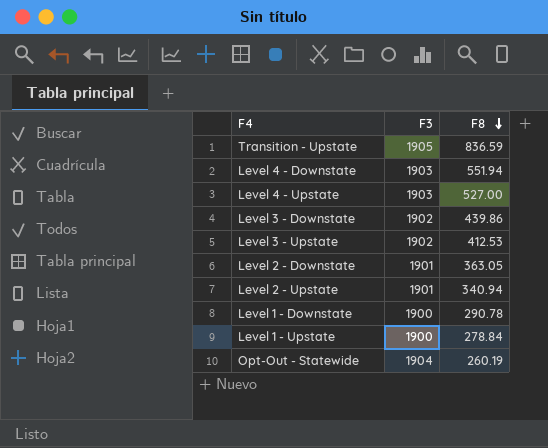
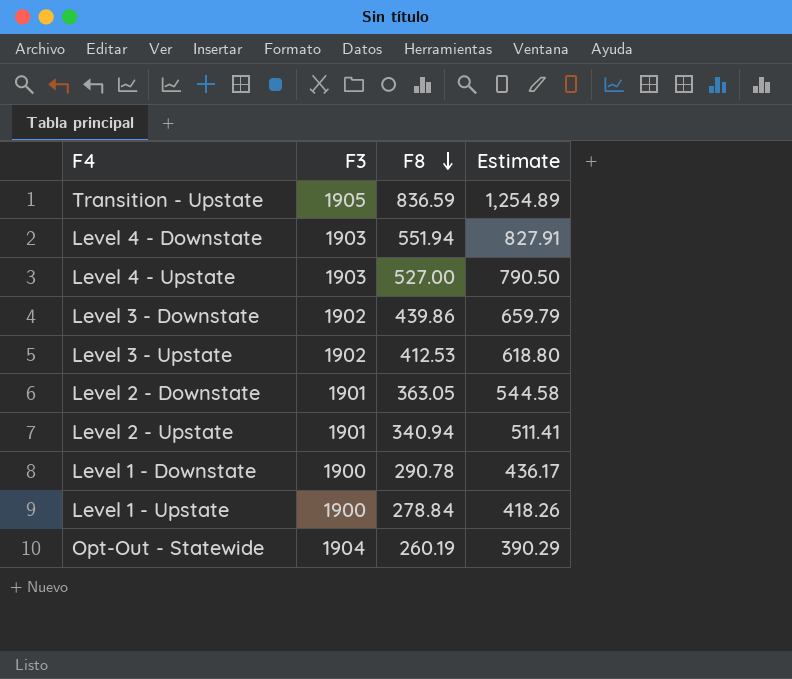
column Estimate | formula: none -> [F8] * 1.5

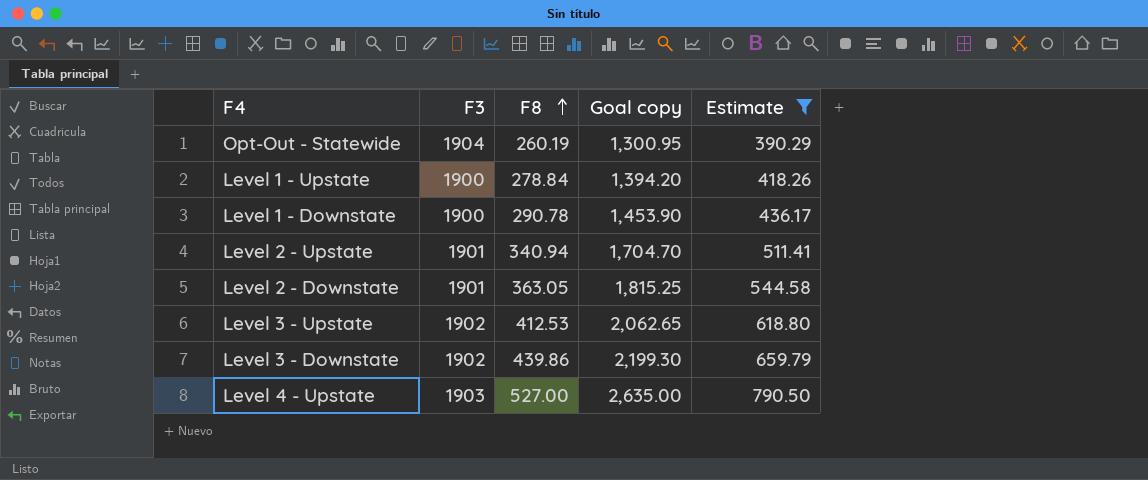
filter: none -> Estimate <= 790.50
row order: F8 descending -> F8 ascending
column Goal copy | formula: none -> [F8] * 5

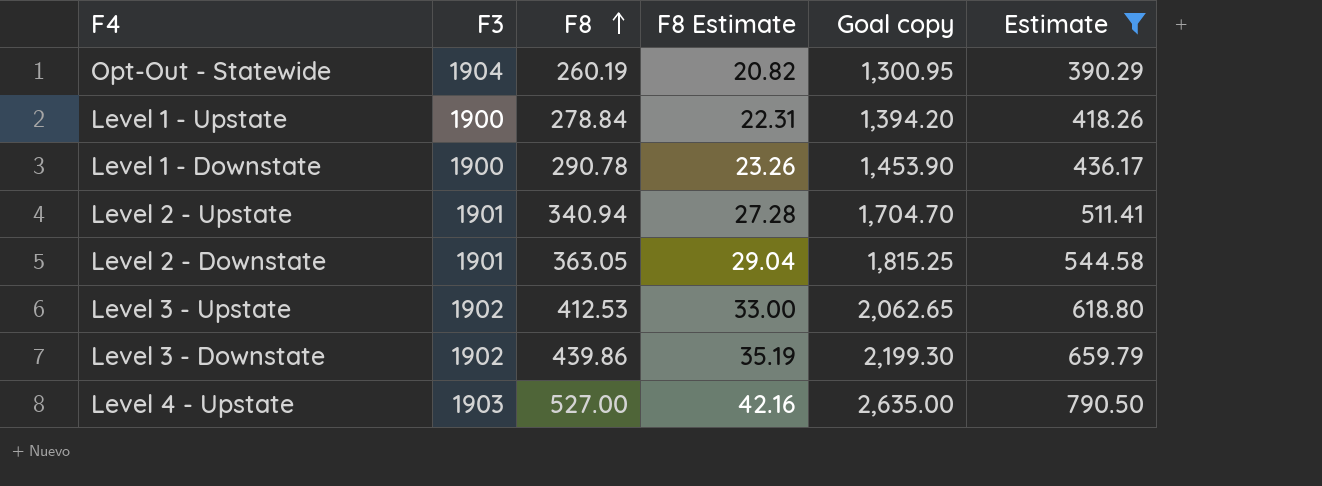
column F8 Estimate | formula: none -> [F8] * 0.08

